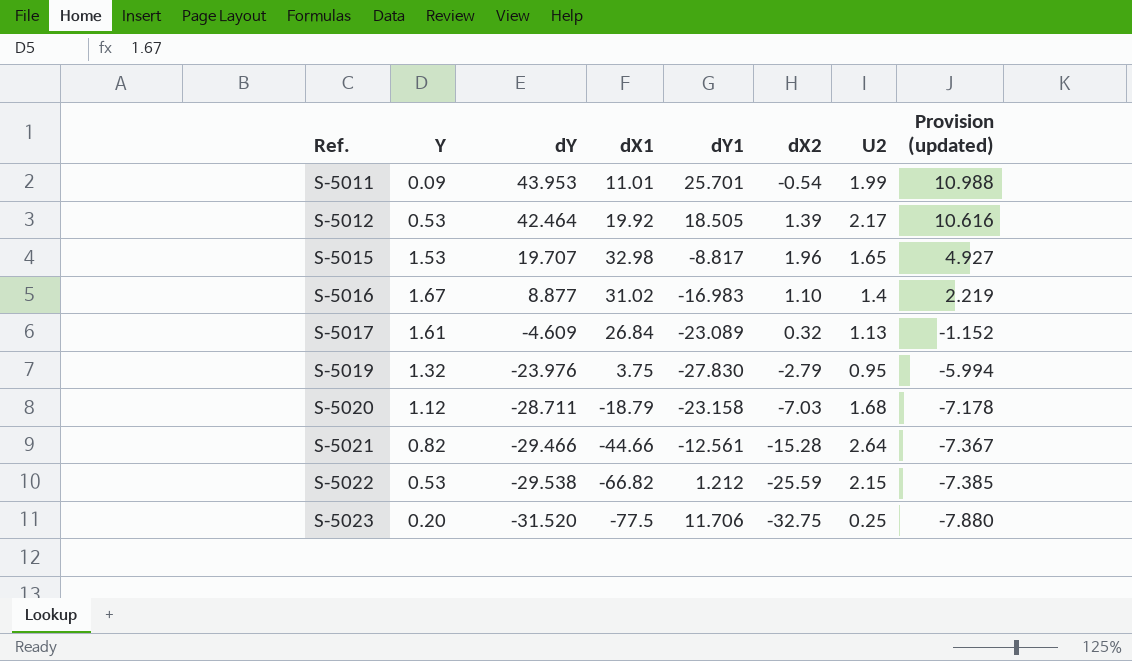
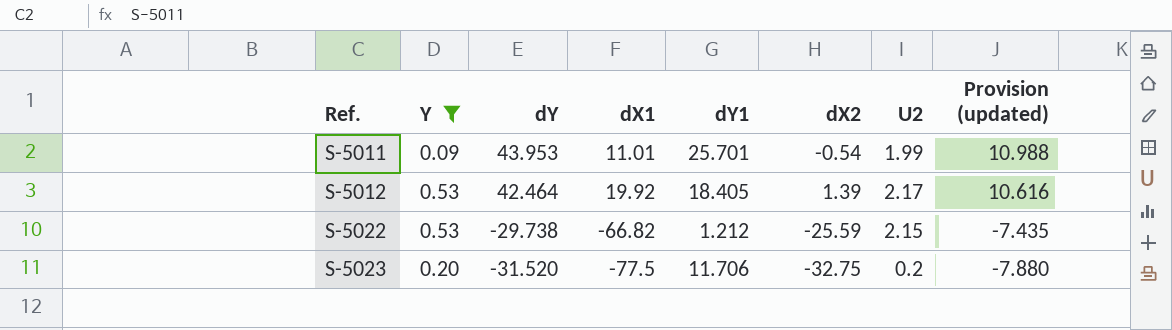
filter: none -> Y <= 0.53
S-5012 | dY1: 18.505 -> 18.405
S-5022 | dY: -29.538 -> -29.738
S-5022 | Provision (updated): -7.385 -> -7.435
S-5023 | U2: 0.25 -> 0.2

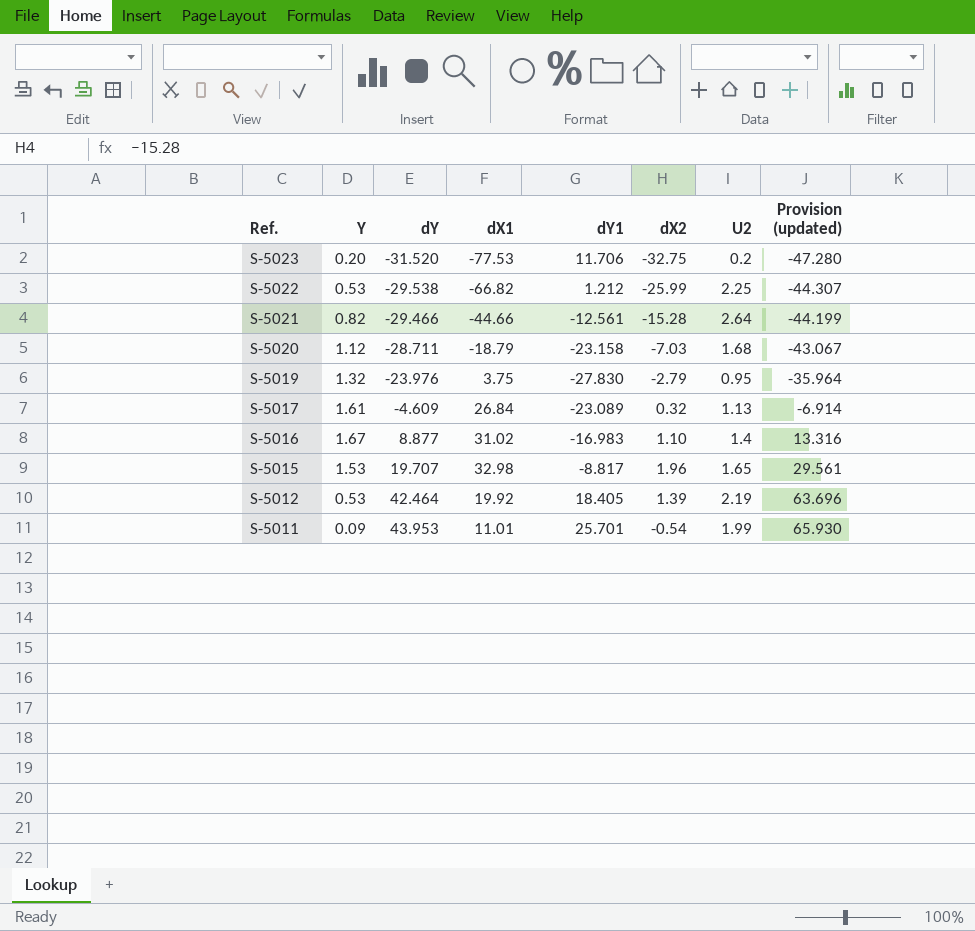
filter: Y <= 0.53 -> none
row order: Ref. ascending -> Ref. descending
column Provision (updated) | formula: [dY] * 0.25 -> [dY] * 1.5
S-5023 | dX1: -77.5 -> -77.53
S-5022 | dY: -29.738 -> -29.538
S-5022 | dX2: -25.59 -> -25.99
S-5022 | U2: 2.15 -> 2.25
S-5012 | U2: 2.17 -> 2.19

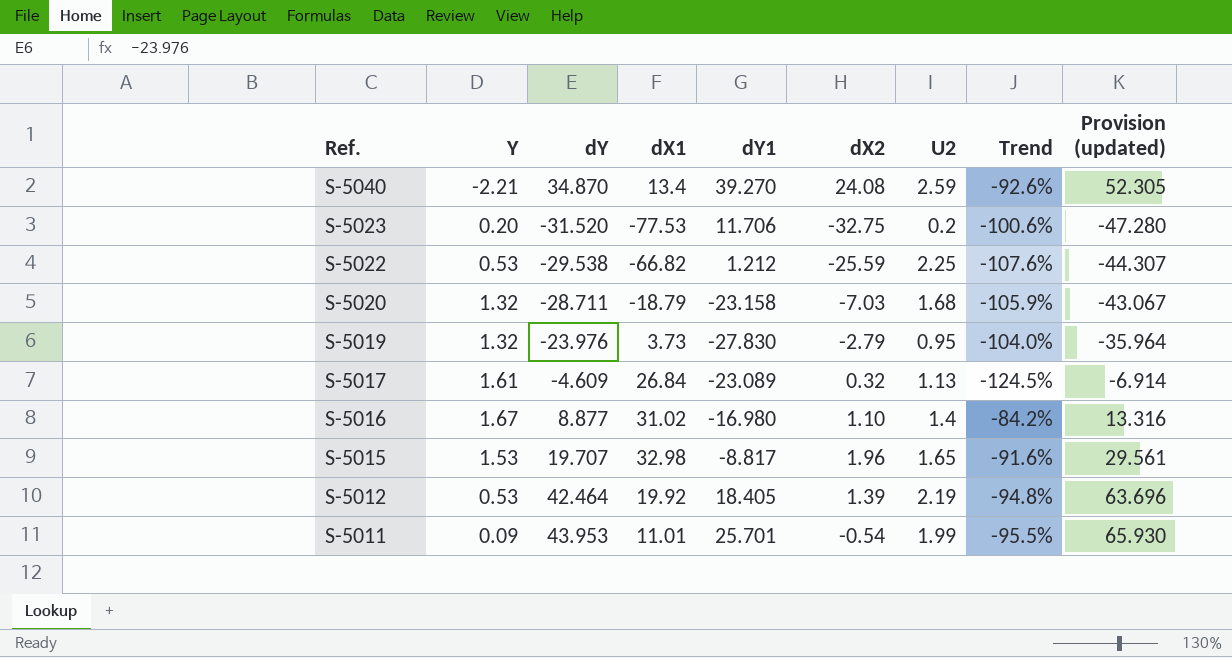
column Trend | formula: none -> ([U2] - [dY]) / [dY]
row S-5021: 0.82 | -29.466 | -44.66 | -12.561 | -15.28 | 2.64 | -44.199 -> none
row S-5040: none -> -2.21 | 34.870 | 13.4 | 39.270 | 24.08 | 2.59 | -92.6% | 52.305
S-5022 | dX2: -25.99 -> -25.59
S-5020 | Y: 1.12 -> 1.32
S-5019 | dX1: 3.75 -> 3.73
S-5016 | dY1: -16.983 -> -16.980

